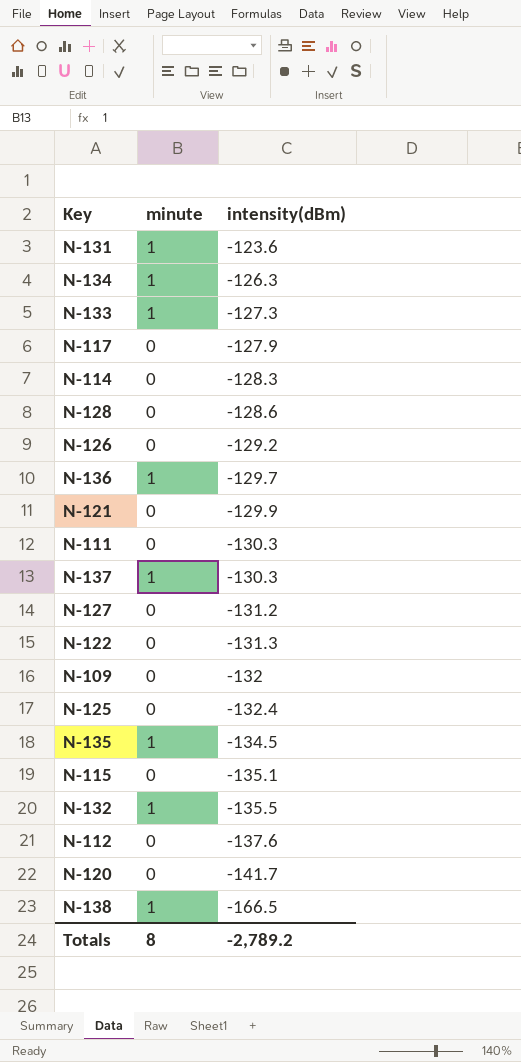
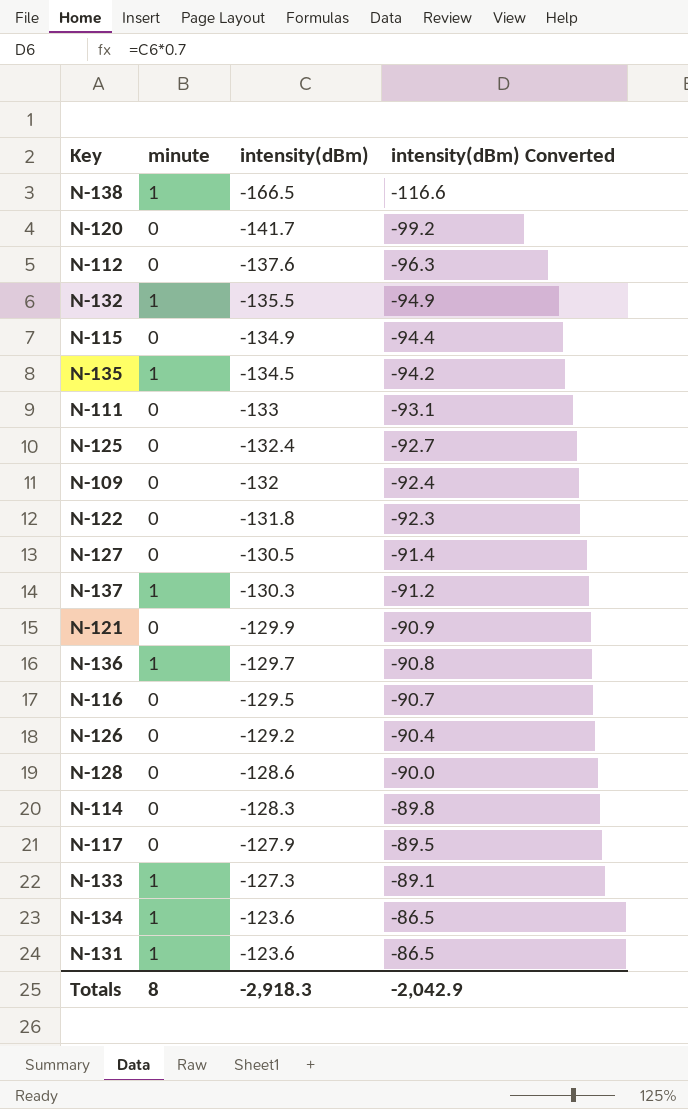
row order: intensity(dBm) descending -> intensity(dBm) ascending
column intensity(dBm) Converted | formula: none -> [intensity(dBm)] * 0.7
N-115 | intensity(dBm): -135.1 -> -134.9
N-111 | intensity(dBm): -130.3 -> -133
N-122 | intensity(dBm): -131.3 -> -131.8
N-127 | intensity(dBm): -131.2 -> -130.5
row N-116: none -> 0 | -129.5 | -90.7
N-134 | intensity(dBm): -126.3 -> -123.6
Totals | intensity(dBm): -2,789.2 -> -2,918.3

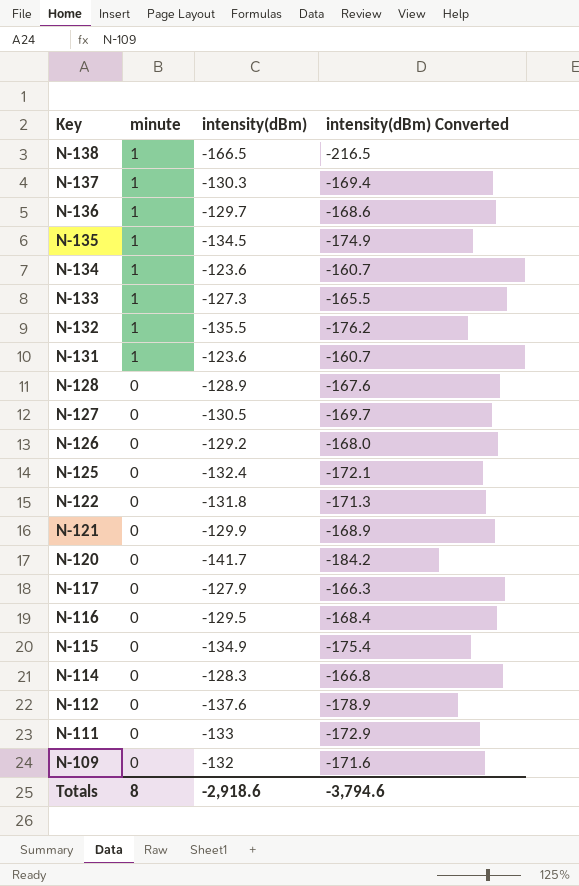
row order: intensity(dBm) ascending -> Key descending
column intensity(dBm) Converted | formula: [intensity(dBm)] * 0.7 -> [intensity(dBm)] * 1.3
N-128 | intensity(dBm): -128.6 -> -128.9
Totals | intensity(dBm): -2,918.3 -> -2,918.6
Totals | intensity(dBm) Converted: -2,042.9 -> -3,794.6

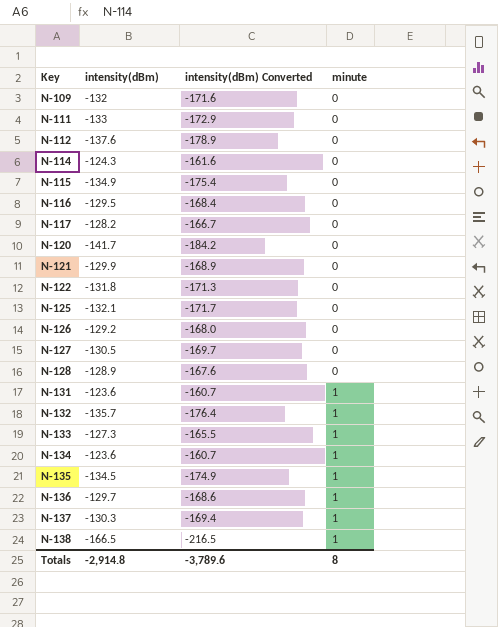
row order: Key descending -> Key ascending
column minute | position: 2 -> 4
N-114 | intensity(dBm): -128.3 -> -124.3
N-114 | intensity(dBm) Converted: -166.8 -> -161.6
N-117 | intensity(dBm): -127.9 -> -128.2
N-117 | intensity(dBm) Converted: -166.3 -> -166.7
N-125 | intensity(dBm): -132.4 -> -132.1
N-125 | intensity(dBm) Converted: -172.1 -> -171.7
N-132 | intensity(dBm): -135.5 -> -135.7
N-132 | intensity(dBm) Converted: -176.2 -> -176.4
Totals | intensity(dBm): -2,918.6 -> -2,914.8
Totals | intensity(dBm) Converted: -3,794.6 -> -3,789.6

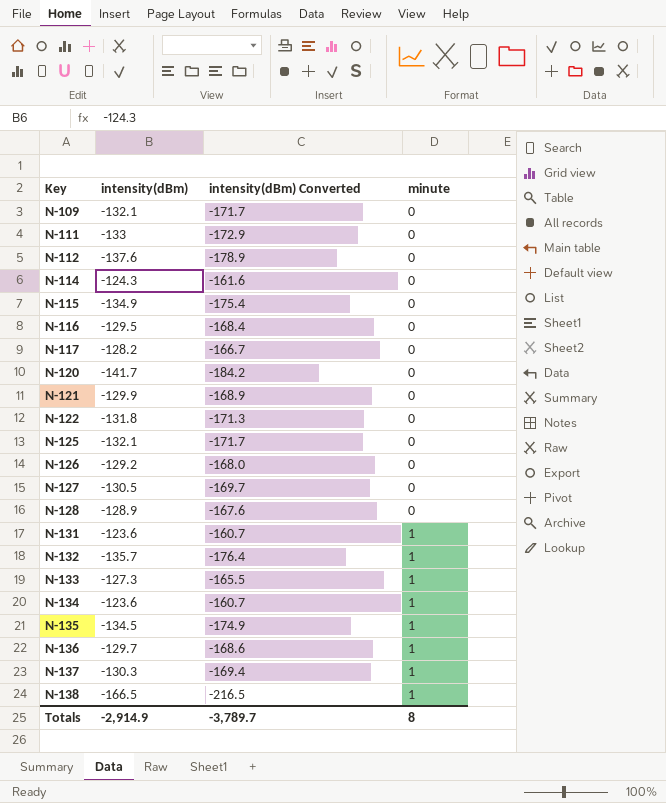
N-109 | intensity(dBm): -132 -> -132.1
N-109 | intensity(dBm) Converted: -171.6 -> -171.7
Totals | intensity(dBm): -2,914.8 -> -2,914.9
Totals | intensity(dBm) Converted: -3,789.6 -> -3,789.7

